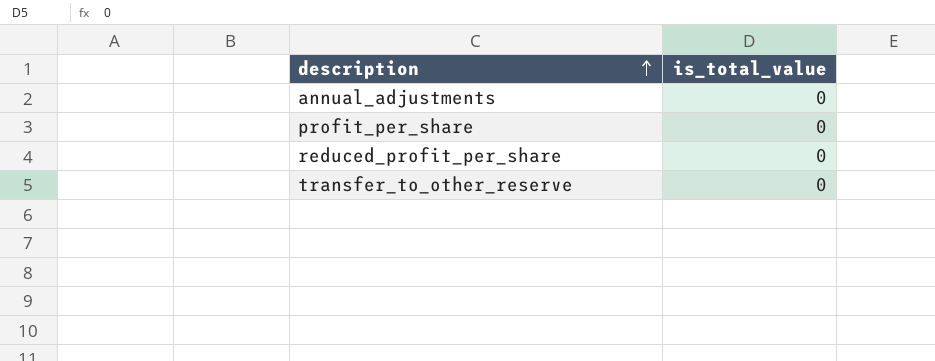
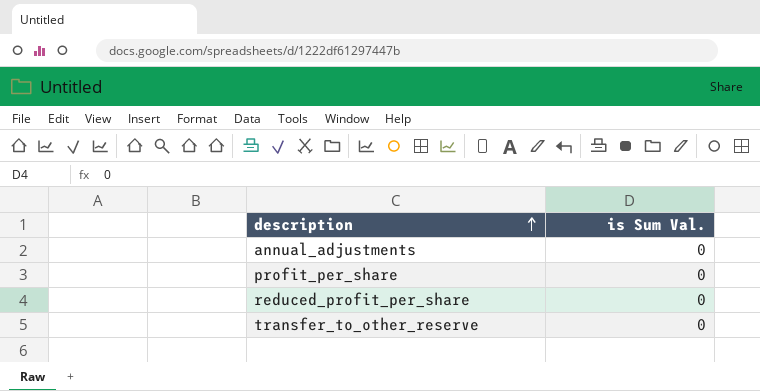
column name: is_total_value -> is Sum Val.

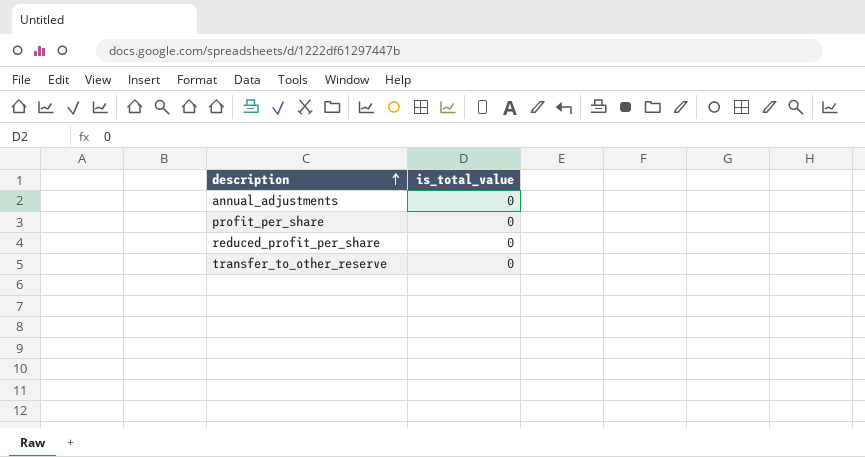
column name: is Sum Val. -> is_total_value

